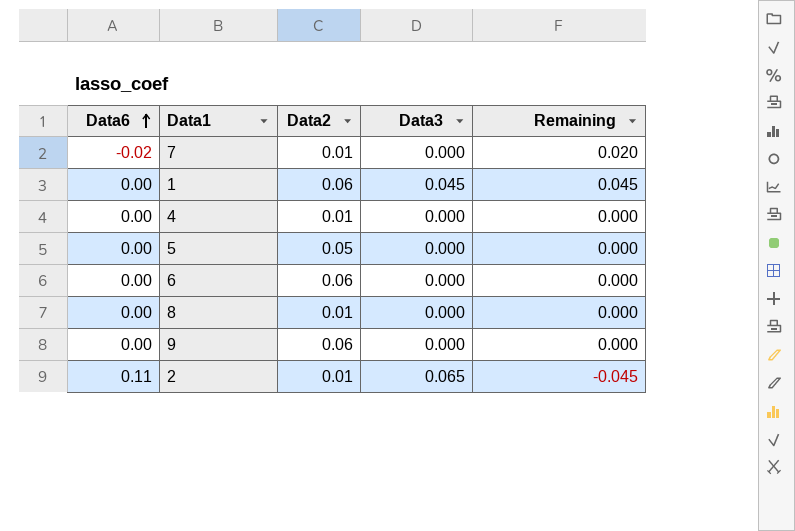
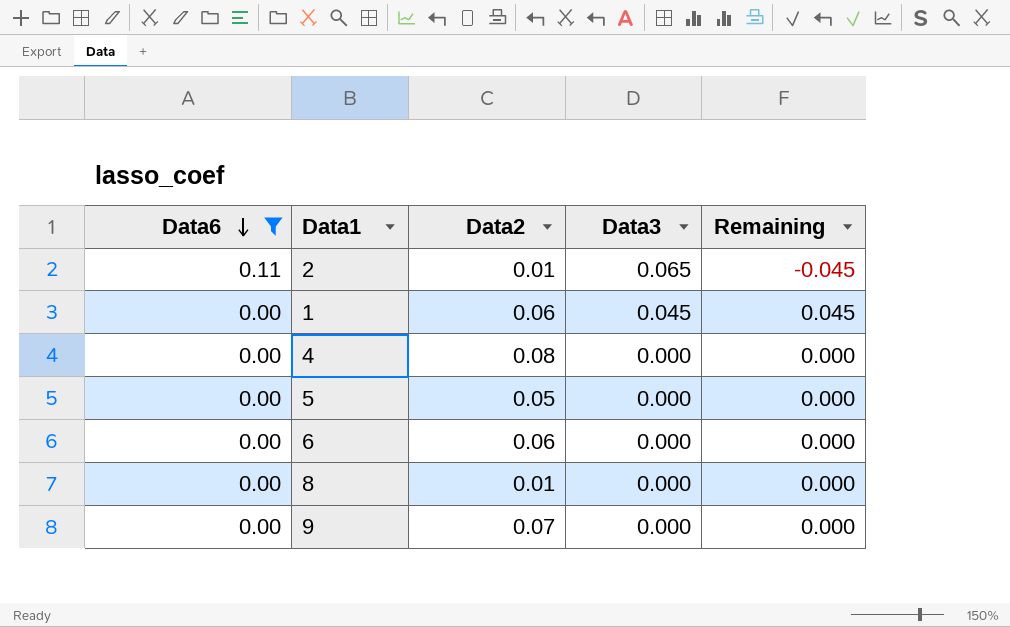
filter: none -> Data6 != -0.02
row order: Data6 ascending -> Data6 descending
4 | Data2: 0.01 -> 0.08
9 | Data2: 0.06 -> 0.07

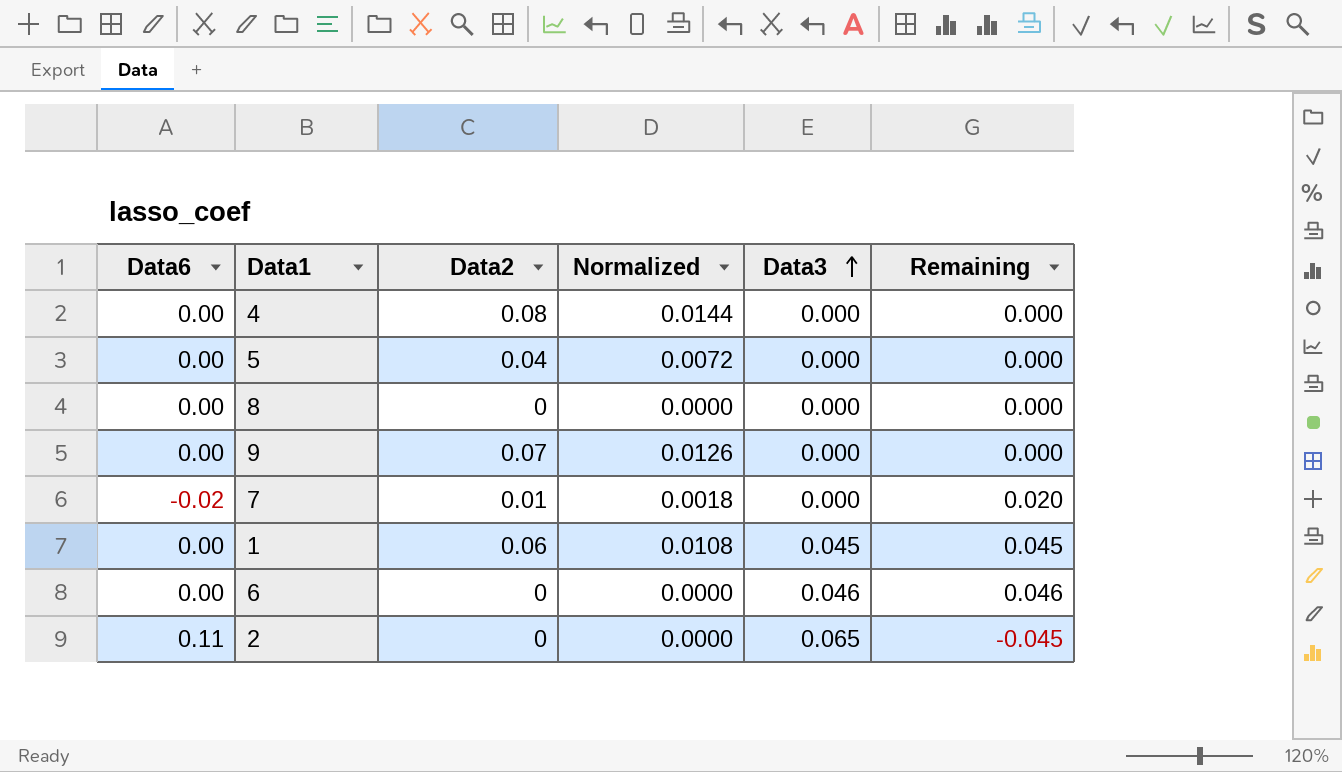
filter: Data6 != -0.02 -> none
row order: Data6 descending -> Data3 ascending
column Normalized | formula: none -> [Data2] * 0.18
5 | Data2: 0.05 -> 0.04
8 | Data2: 0.01 -> 0
6 | Data2: 0.06 -> 0
6 | Data3: 0.000 -> 0.046
6 | Remaining: 0.000 -> 0.046
2 | Data2: 0.01 -> 0

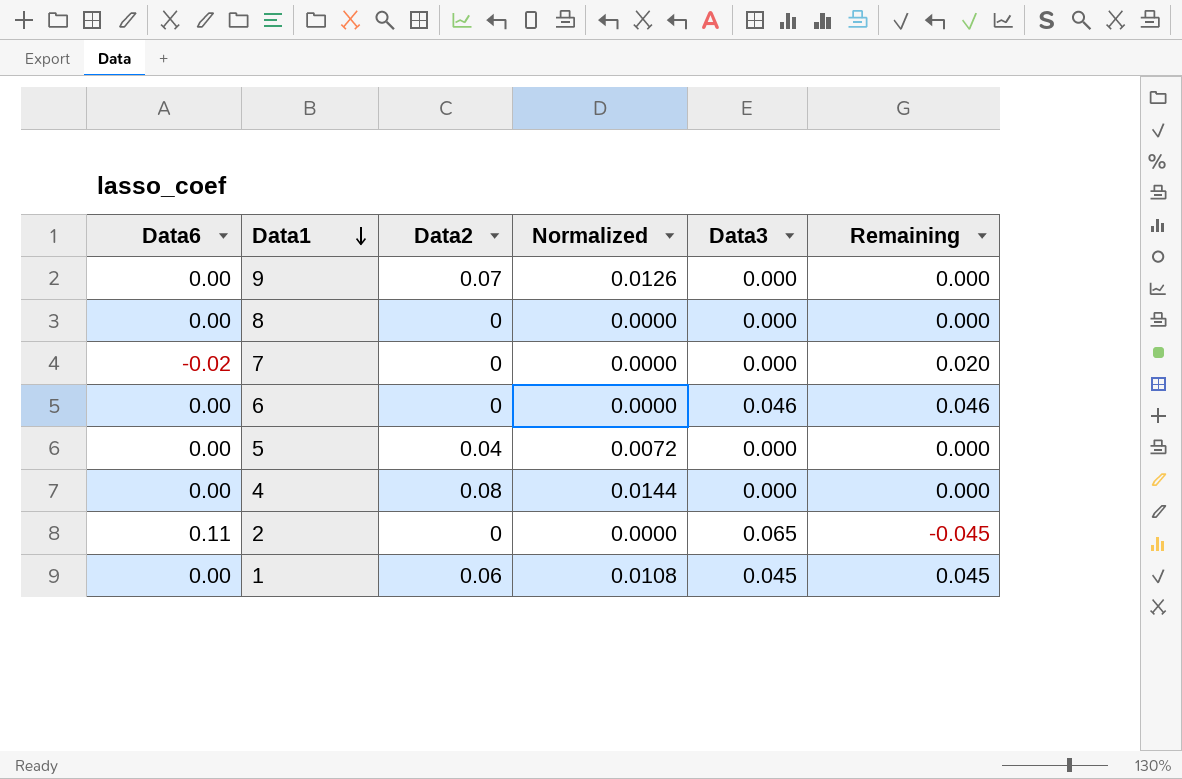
row order: Data3 ascending -> Data1 descending
7 | Data2: 0.01 -> 0
7 | Normalized: 0.0018 -> 0.0000

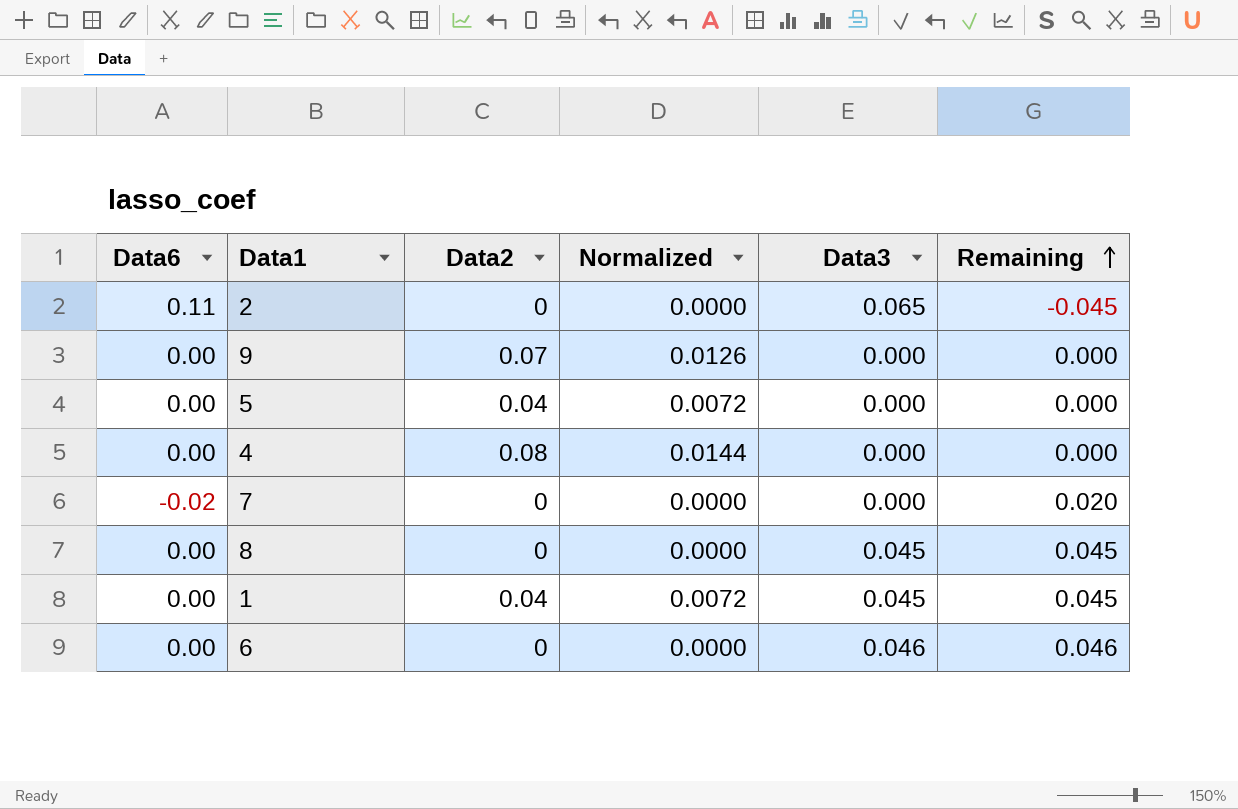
row order: Data1 descending -> Remaining ascending
8 | Data3: 0.000 -> 0.045
8 | Remaining: 0.000 -> 0.045
1 | Data2: 0.06 -> 0.04
1 | Normalized: 0.0108 -> 0.0072

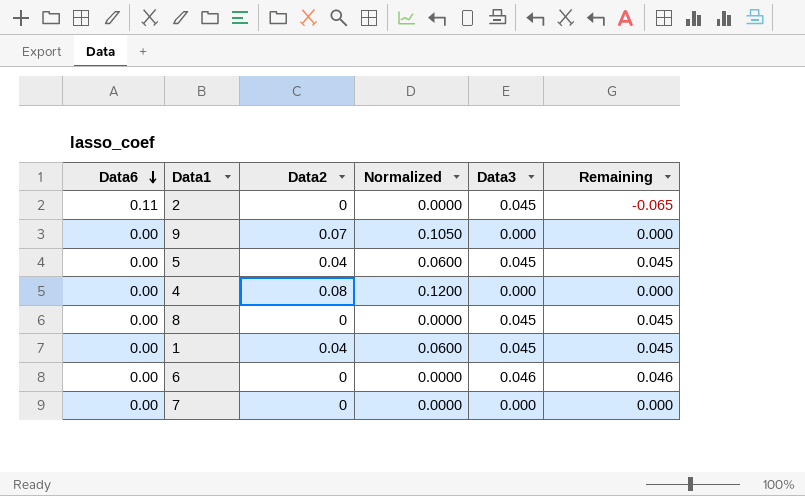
row order: Remaining ascending -> Data6 descending
column Normalized | formula: [Data2] * 0.18 -> [Data2] * 1.5
2 | Data3: 0.065 -> 0.045
2 | Remaining: -0.045 -> -0.065
5 | Data3: 0.000 -> 0.045
5 | Remaining: 0.000 -> 0.045
7 | Data6: -0.02 -> 0.00
7 | Remaining: 0.020 -> 0.000

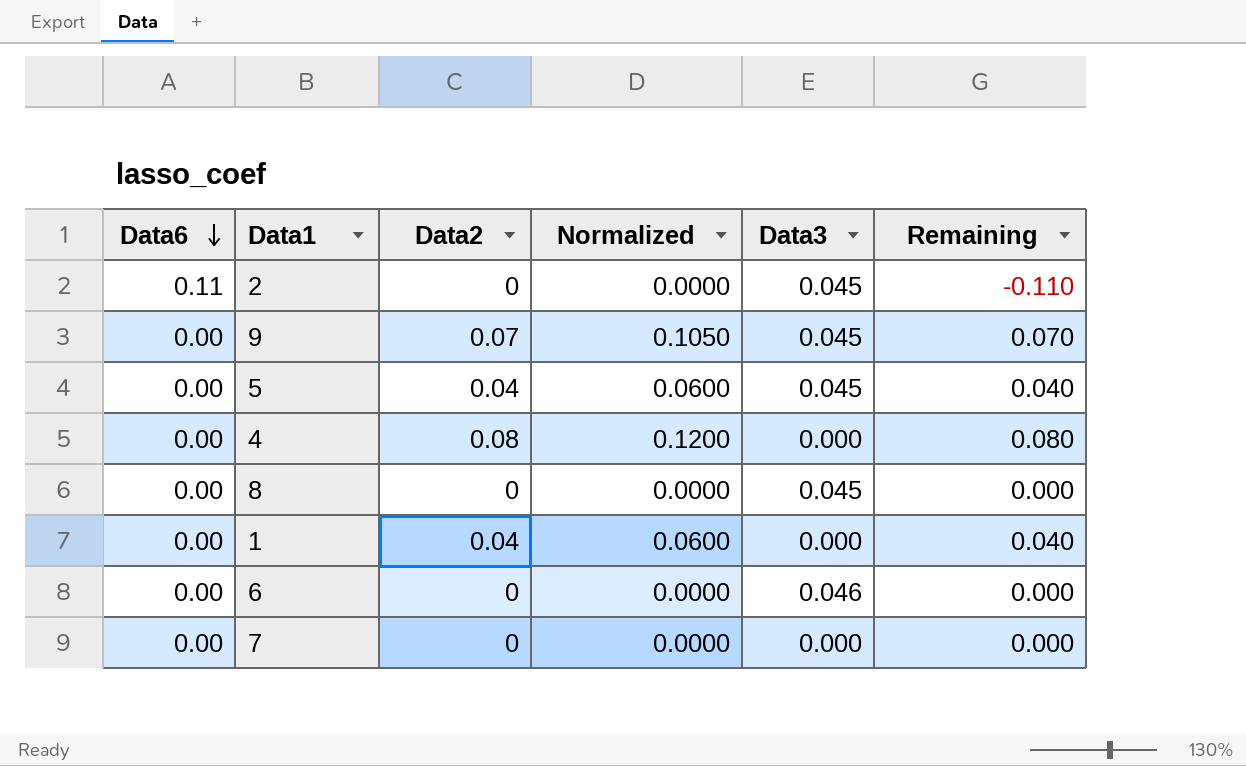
column Remaining | formula: [Data3] - [Data6] -> [Data2] - [Data6]
9 | Data3: 0.000 -> 0.045
1 | Data3: 0.045 -> 0.000

